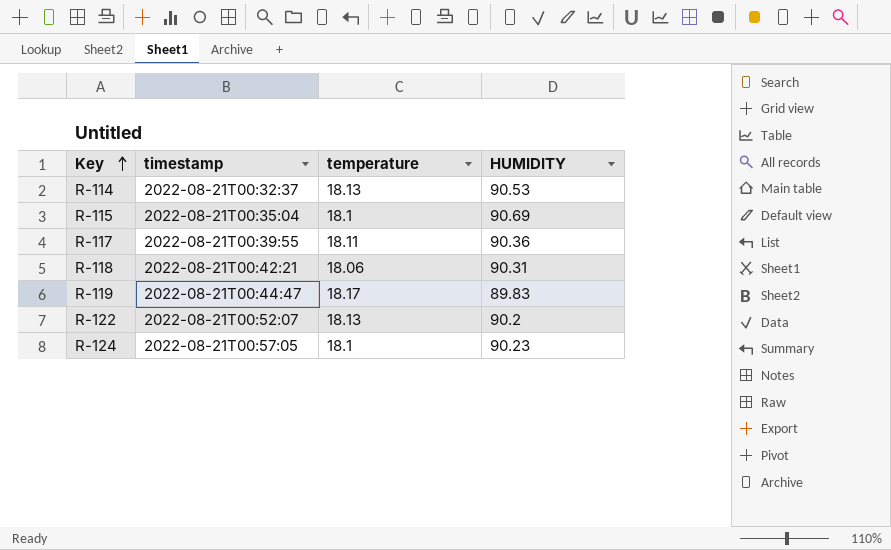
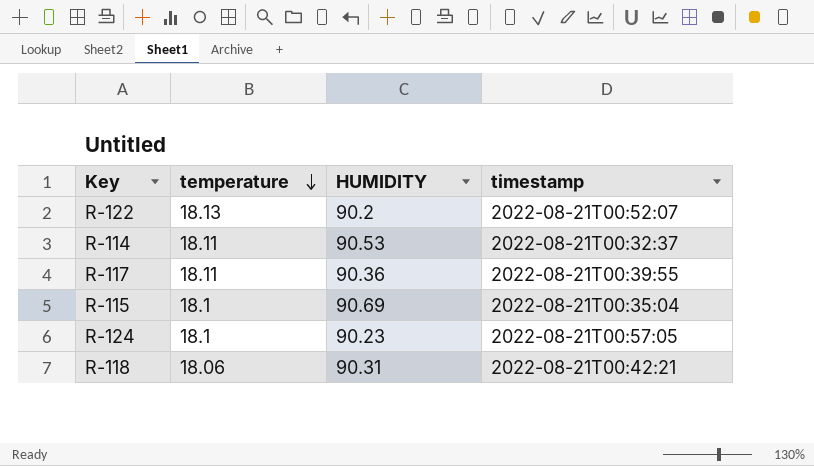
row order: Key ascending -> temperature descending
column timestamp | position: 2 -> 4
row R-119: 2022-08-21T00:44:47 | 18.17 | 89.83 -> none
R-114 | temperature: 18.13 -> 18.11

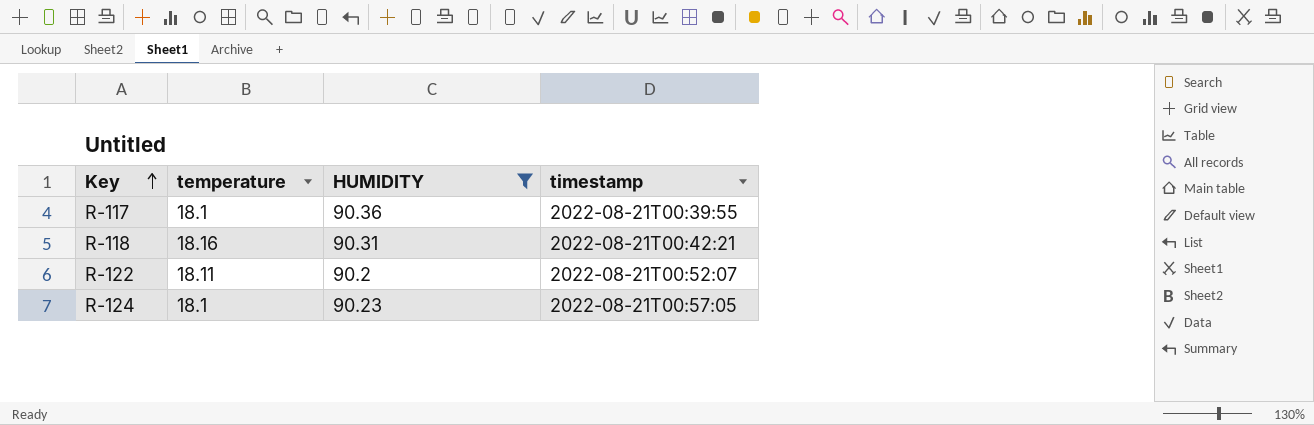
filter: none -> HUMIDITY <= 90.36
row order: temperature descending -> Key ascending
R-117 | temperature: 18.11 -> 18.1
R-118 | temperature: 18.06 -> 18.16
R-122 | temperature: 18.13 -> 18.11

